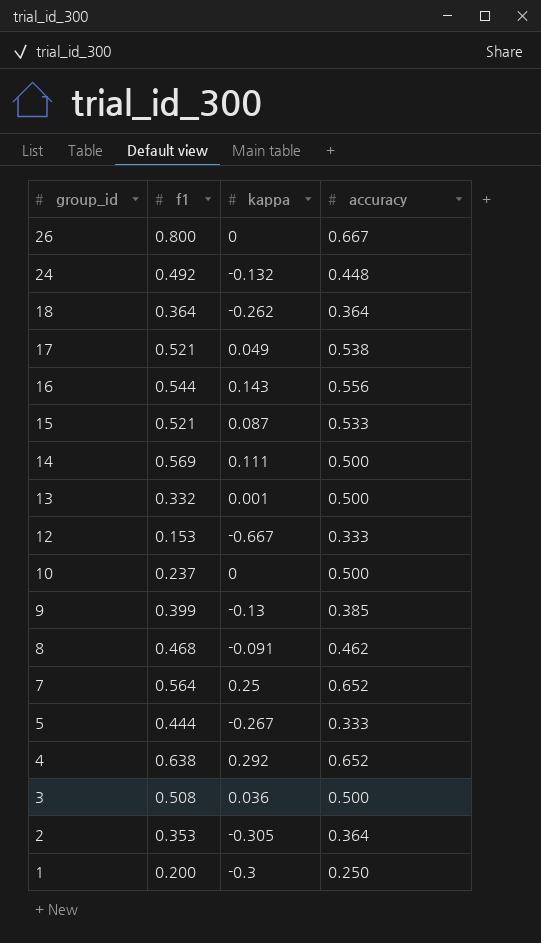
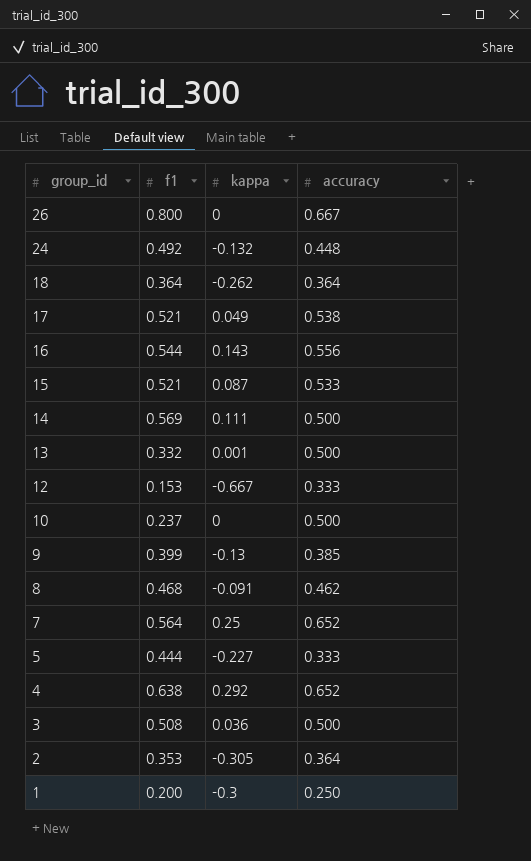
5 | kappa: -0.267 -> -0.227

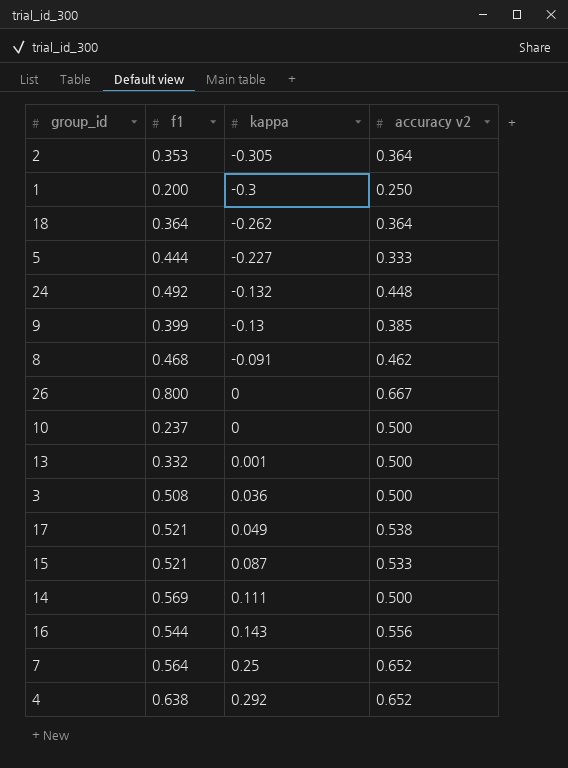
row order: group_id descending -> kappa ascending
column name: accuracy -> accuracy v2
row 12: 0.153 | -0.667 | 0.333 -> none

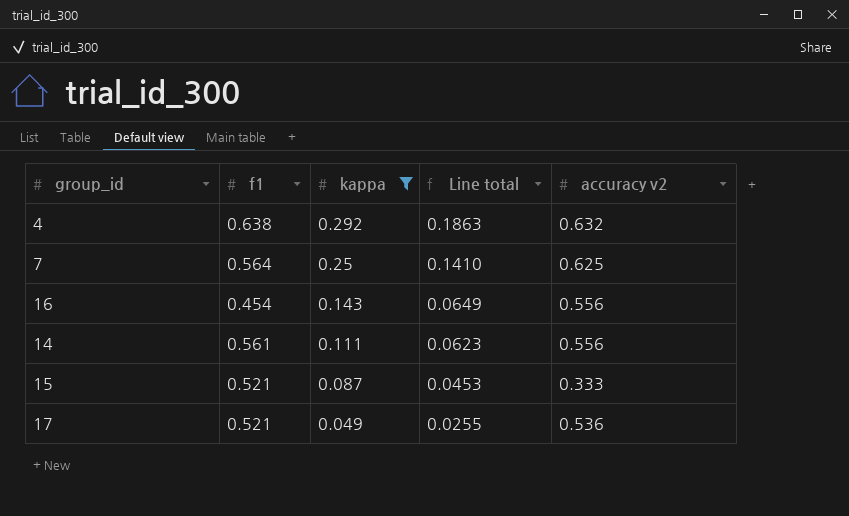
filter: none -> kappa >= 0.049
row order: kappa ascending -> kappa descending
column Line total | formula: none -> [f1] * [kappa]
4 | accuracy v2: 0.652 -> 0.632
7 | accuracy v2: 0.652 -> 0.625
16 | f1: 0.544 -> 0.454
14 | f1: 0.569 -> 0.561
14 | accuracy v2: 0.500 -> 0.556
15 | accuracy v2: 0.533 -> 0.333
17 | accuracy v2: 0.538 -> 0.536

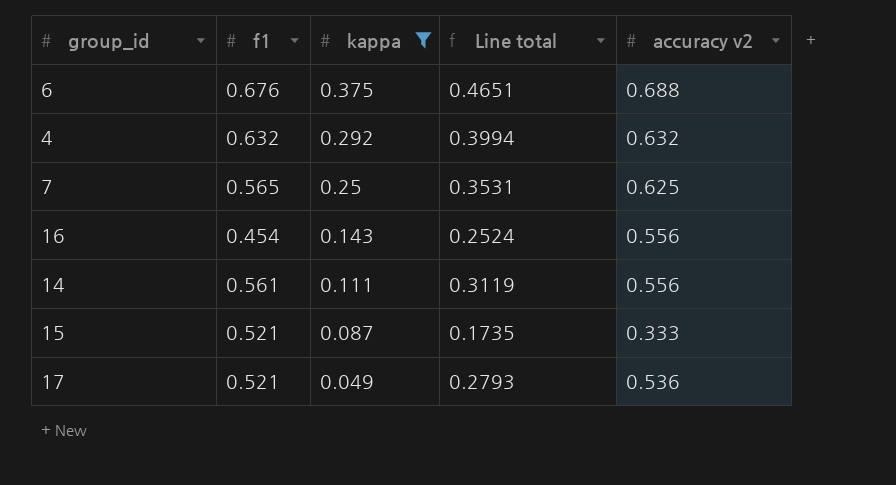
column Line total | formula: [f1] * [kappa] -> [f1] * [accuracy v2]
row 6: none -> 0.676 | 0.375 | 0.4651 | 0.688
4 | f1: 0.638 -> 0.632
7 | f1: 0.564 -> 0.565

